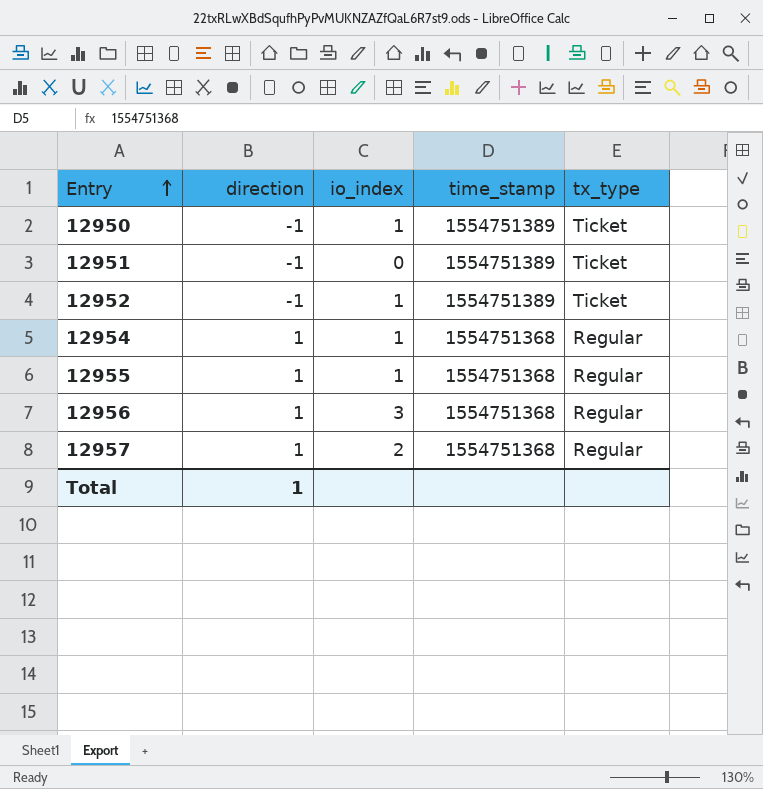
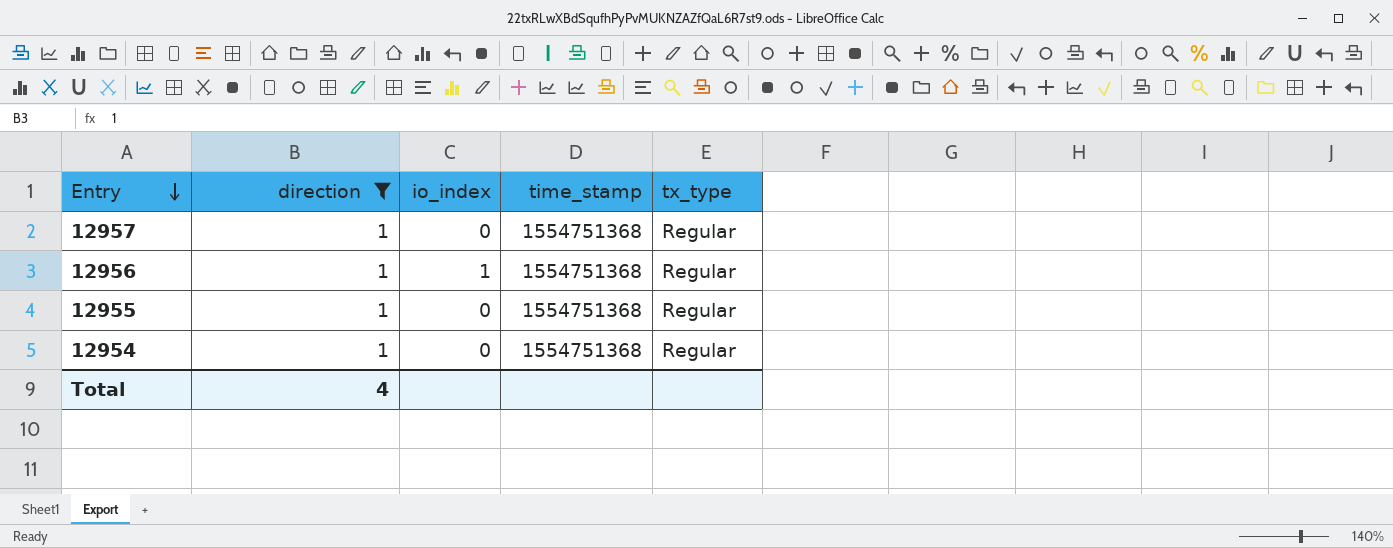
filter: none -> direction = 1
row order: Entry ascending -> Entry descending
12957 | io_index: 2 -> 0
12956 | io_index: 3 -> 1
12955 | io_index: 1 -> 0
12954 | io_index: 1 -> 0
Total | direction: 1 -> 4

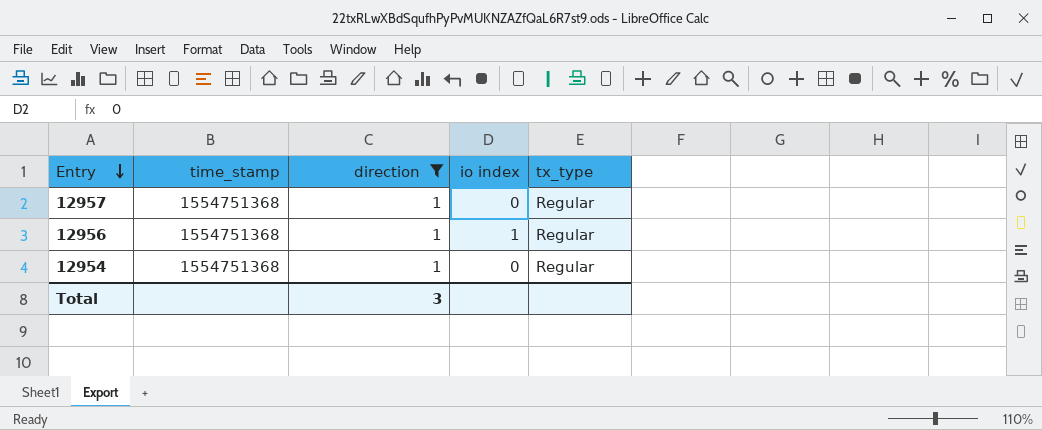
column time_stamp | position: 4 -> 2
column name: io_index -> io index
row 12955: 1 | 0 | 1554751368 | Regular -> none
Total | direction: 4 -> 3

